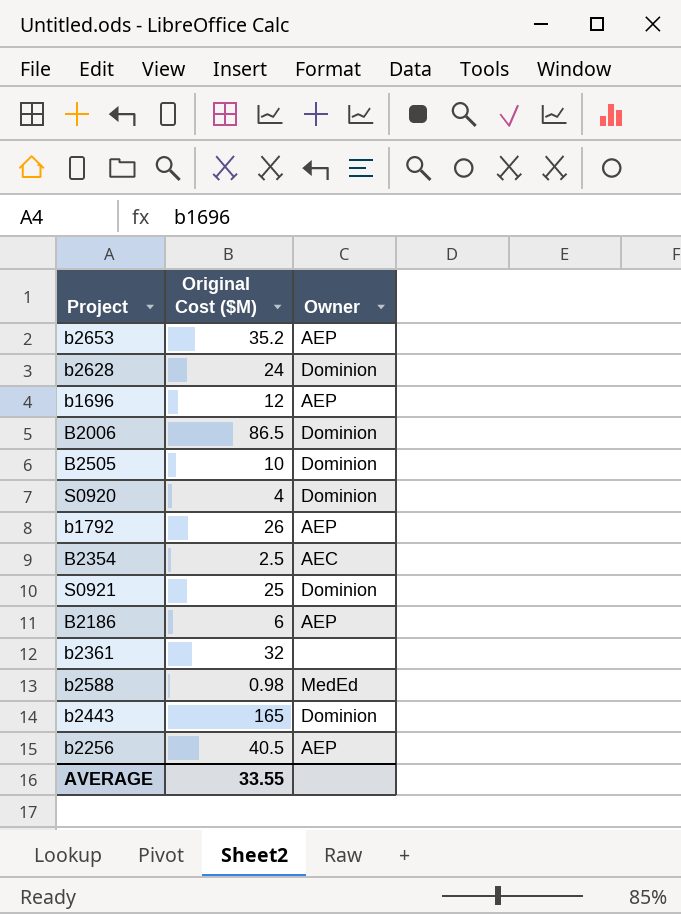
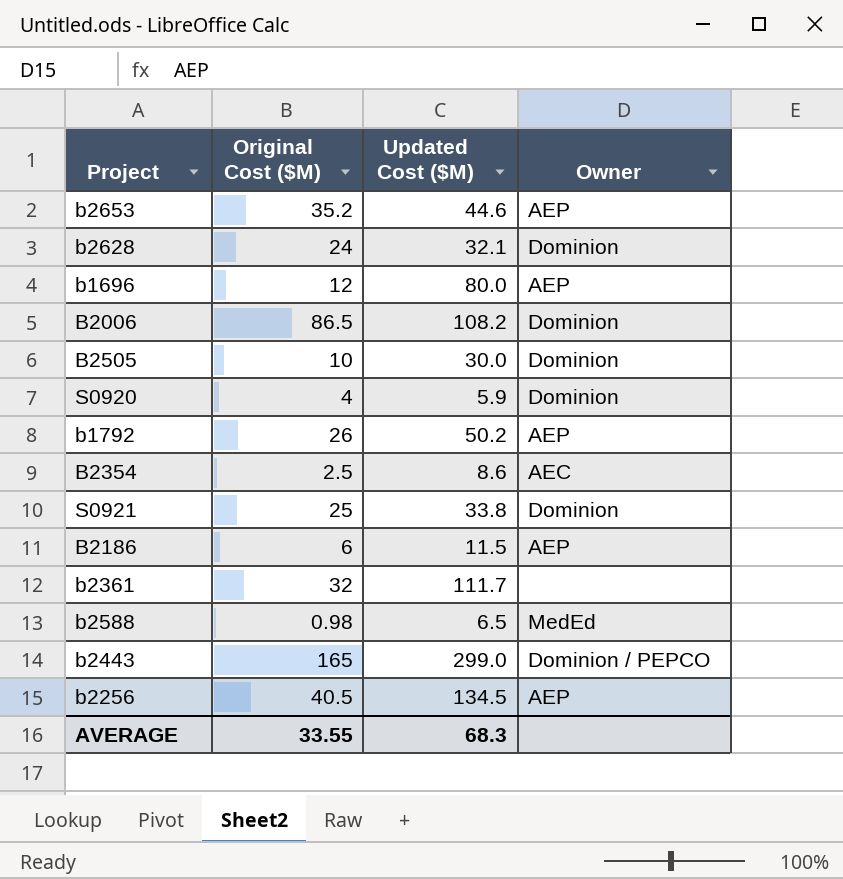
column Updated Cost ($M) | position: none -> 3
b2443 | Owner: Dominion -> Dominion / PEPCO

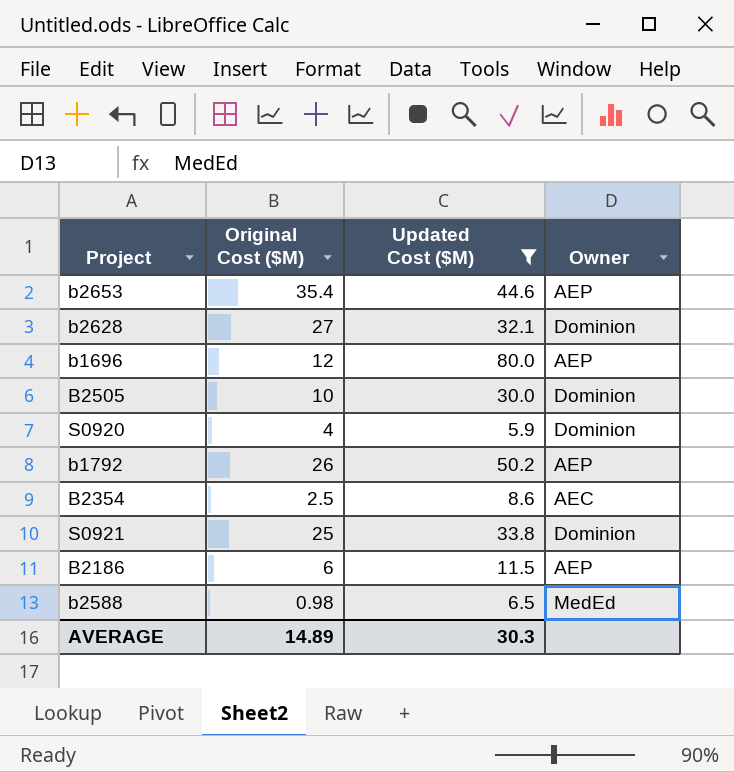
filter: none -> Updated Cost ($M) <= 80.0
b2653 | Original Cost ($M): 35.2 -> 35.4
b2628 | Original Cost ($M): 24 -> 27
AVERAGE | Original Cost ($M): 33.55 -> 14.89
AVERAGE | Updated Cost ($M): 68.3 -> 30.3

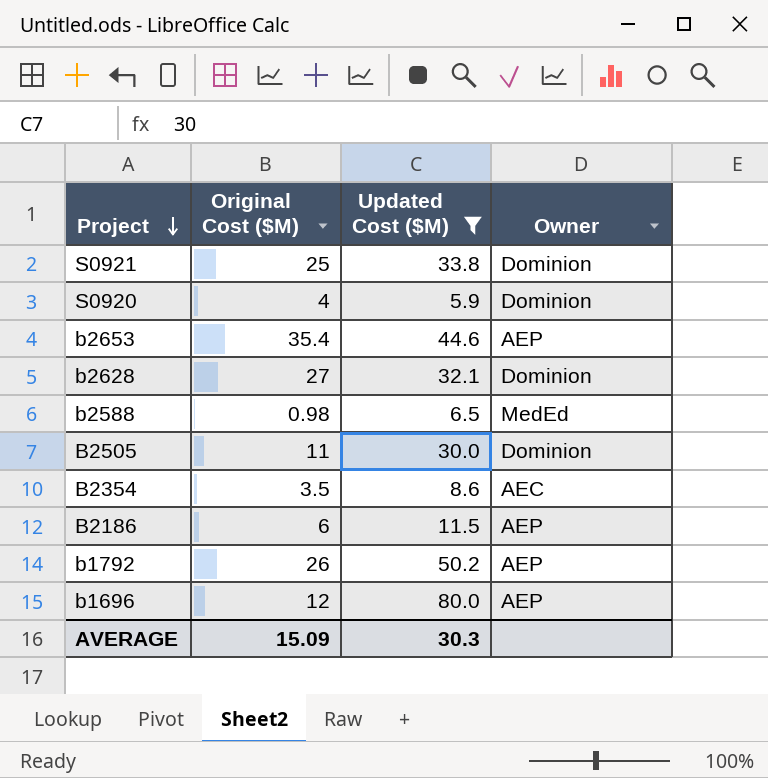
row order: none -> Project descending
B2505 | Original Cost ($M): 10 -> 11
B2354 | Original Cost ($M): 2.5 -> 3.5
AVERAGE | Original Cost ($M): 14.89 -> 15.09

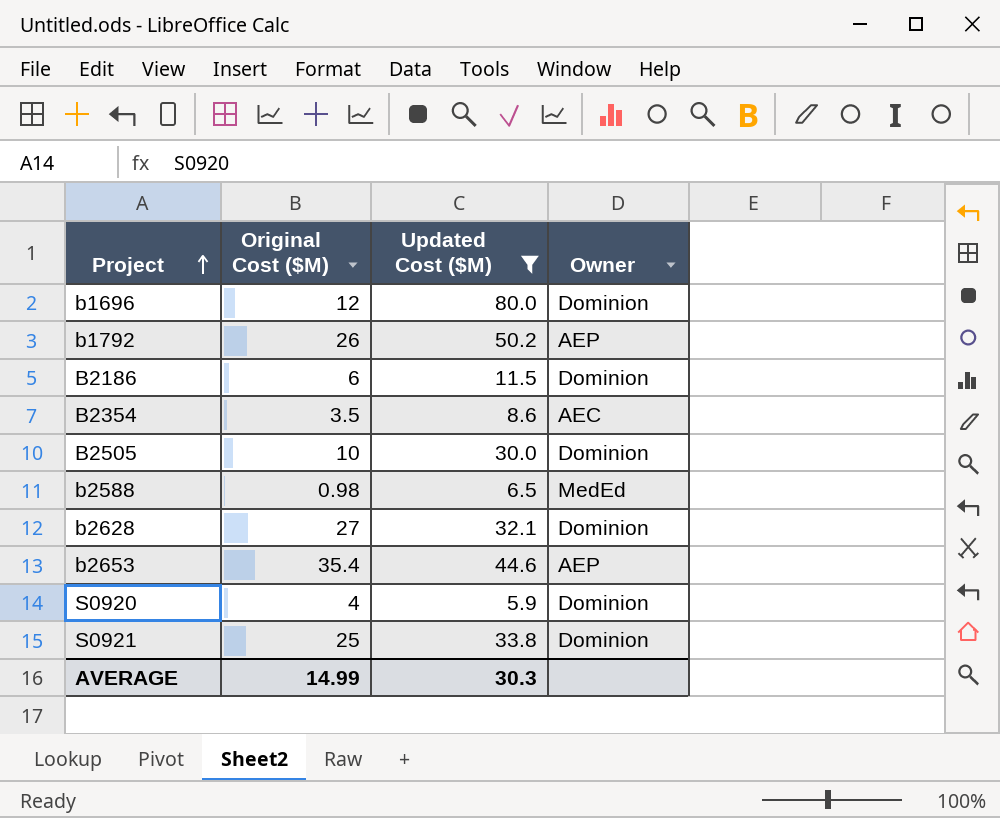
row order: Project descending -> Project ascending
b1696 | Owner: AEP -> Dominion
B2186 | Owner: AEP -> Dominion
B2505 | Original Cost ($M): 11 -> 10
AVERAGE | Original Cost ($M): 15.09 -> 14.99

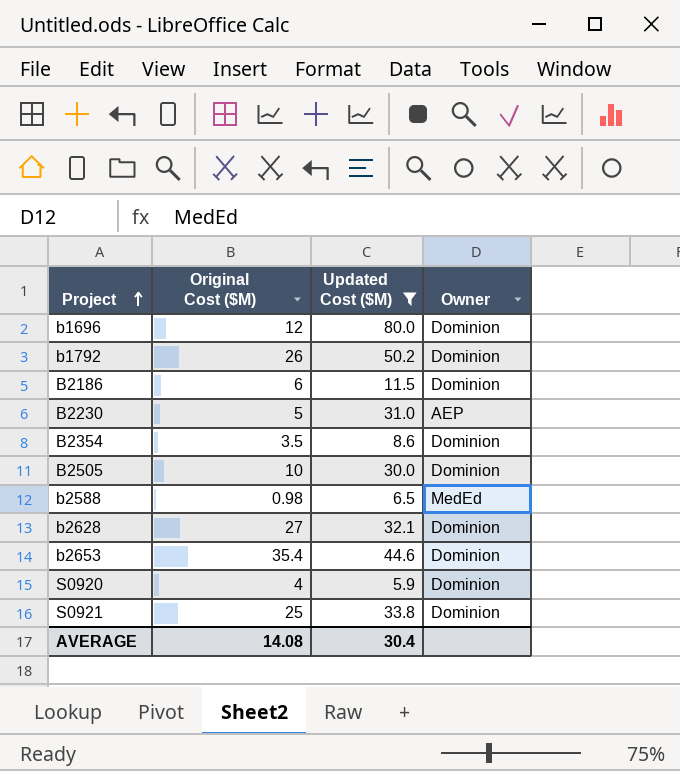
b1792 | Owner: AEP -> Dominion
row B2230: none -> 5 | 31.0 | AEP
B2354 | Owner: AEC -> Dominion
b2653 | Owner: AEP -> Dominion
AVERAGE | Original Cost ($M): 14.99 -> 14.08
AVERAGE | Updated Cost ($M): 30.3 -> 30.4

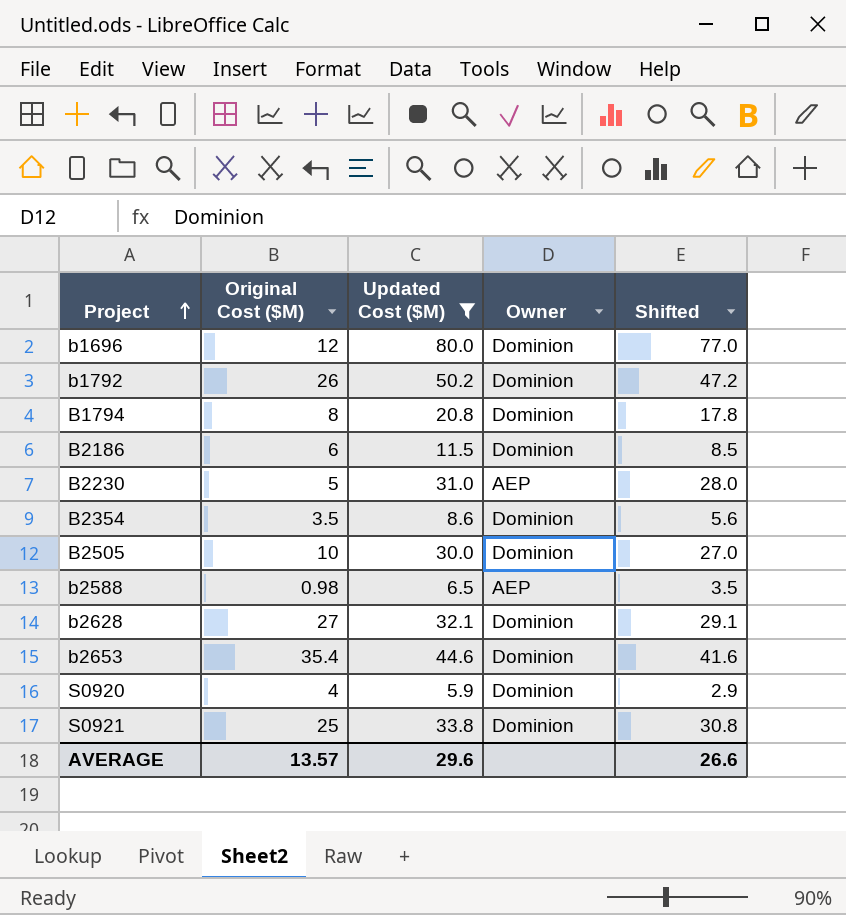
column Shifted | formula: none -> [Updated Cost ($M)] - 3
row B1794: none -> 8 | 20.8 | Dominion | 17.8
b2588 | Owner: MedEd -> AEP
AVERAGE | Original Cost ($M): 14.08 -> 13.57
AVERAGE | Updated Cost ($M): 30.4 -> 29.6

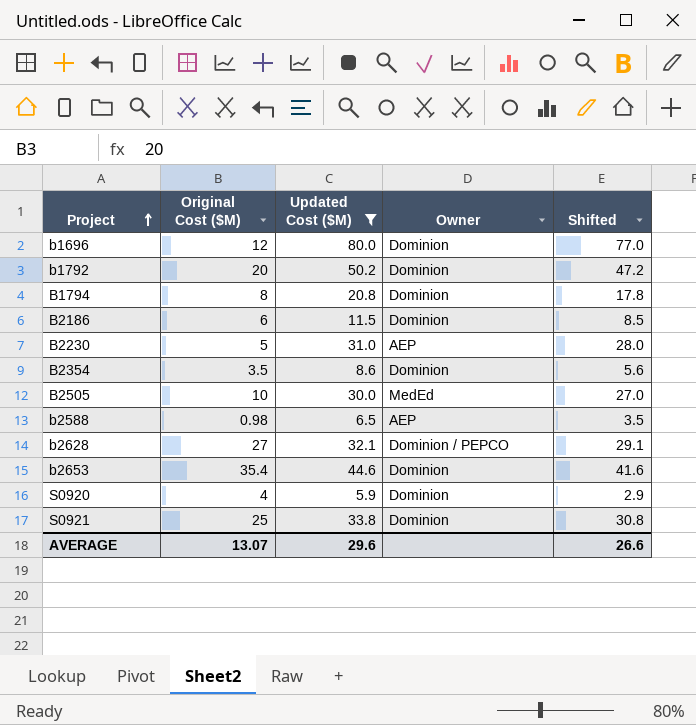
b1792 | Original Cost ($M): 26 -> 20
B2505 | Owner: Dominion -> MedEd
b2628 | Owner: Dominion -> Dominion / PEPCO
AVERAGE | Original Cost ($M): 13.57 -> 13.07

